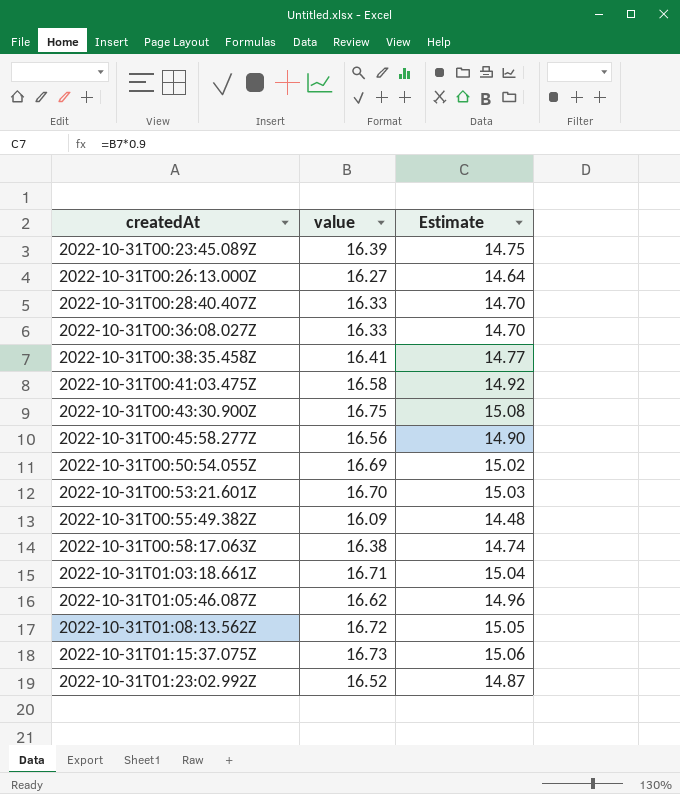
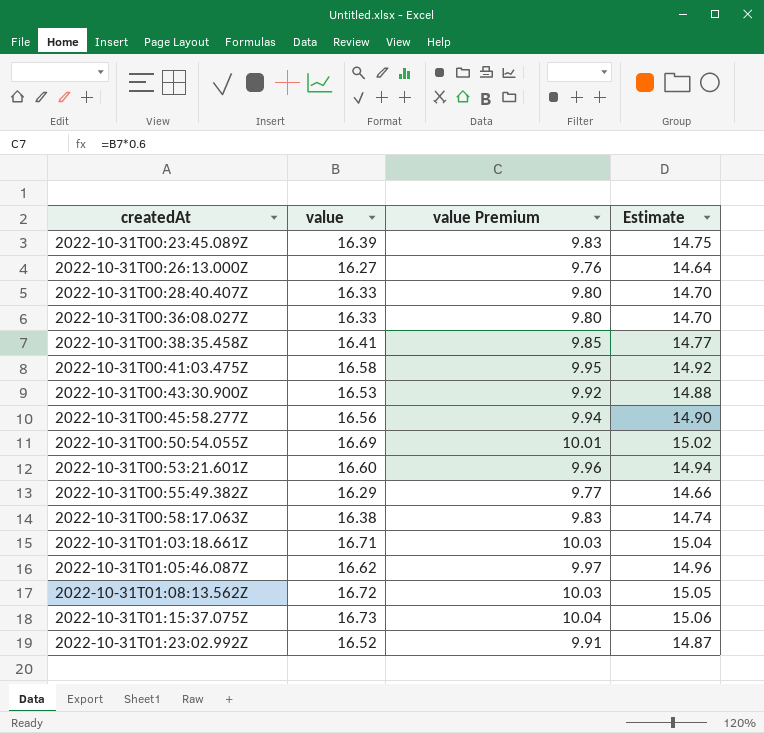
column value Premium | formula: none -> [value] * 0.6
2022-10-31T00:43:30.900Z | value: 16.75 -> 16.53
2022-10-31T00:43:30.900Z | Estimate: 15.08 -> 14.88
2022-10-31T00:53:21.601Z | value: 16.70 -> 16.60
2022-10-31T00:53:21.601Z | Estimate: 15.03 -> 14.94
2022-10-31T00:55:49.382Z | value: 16.09 -> 16.29
2022-10-31T00:55:49.382Z | Estimate: 14.48 -> 14.66

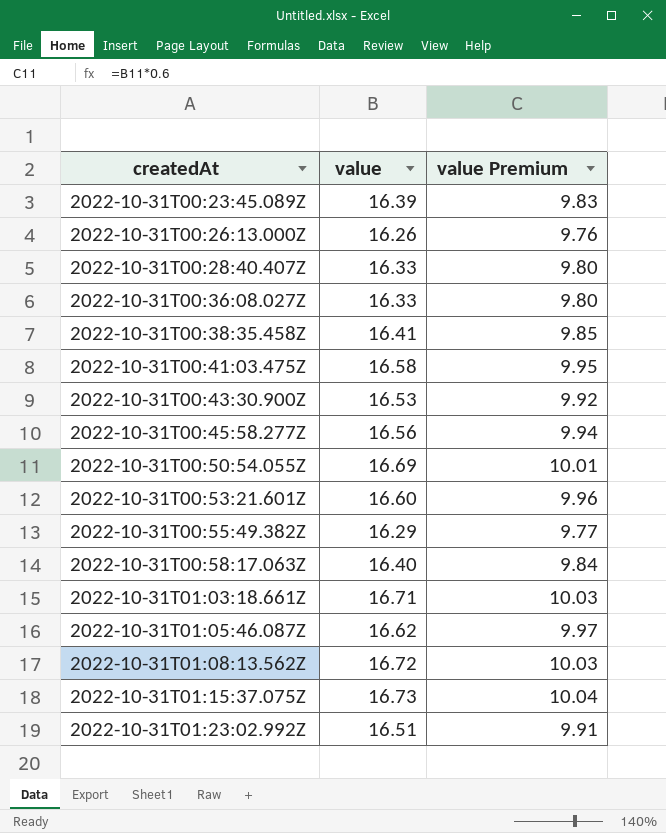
column Estimate | formula: [value] * 0.9 -> none
2022-10-31T00:26:13.000Z | value: 16.27 -> 16.26
2022-10-31T00:58:17.063Z | value: 16.38 -> 16.40
2022-10-31T00:58:17.063Z | value Premium: 9.83 -> 9.84
2022-10-31T01:23:02.992Z | value: 16.52 -> 16.51

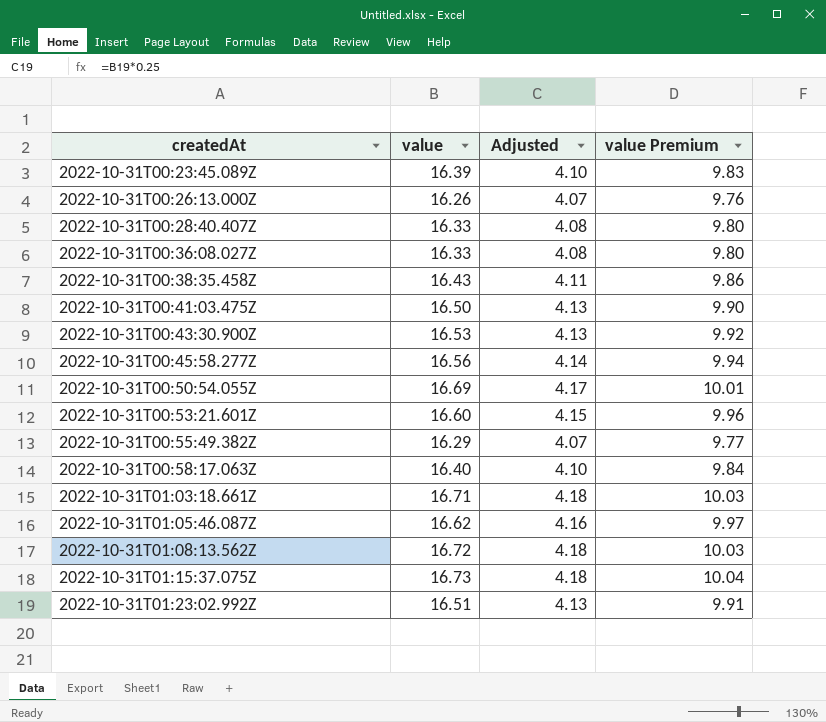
column Adjusted | formula: none -> [value] * 0.25
2022-10-31T00:38:35.458Z | value: 16.41 -> 16.43
2022-10-31T00:38:35.458Z | value Premium: 9.85 -> 9.86
2022-10-31T00:41:03.475Z | value: 16.58 -> 16.50
2022-10-31T00:41:03.475Z | value Premium: 9.95 -> 9.90

